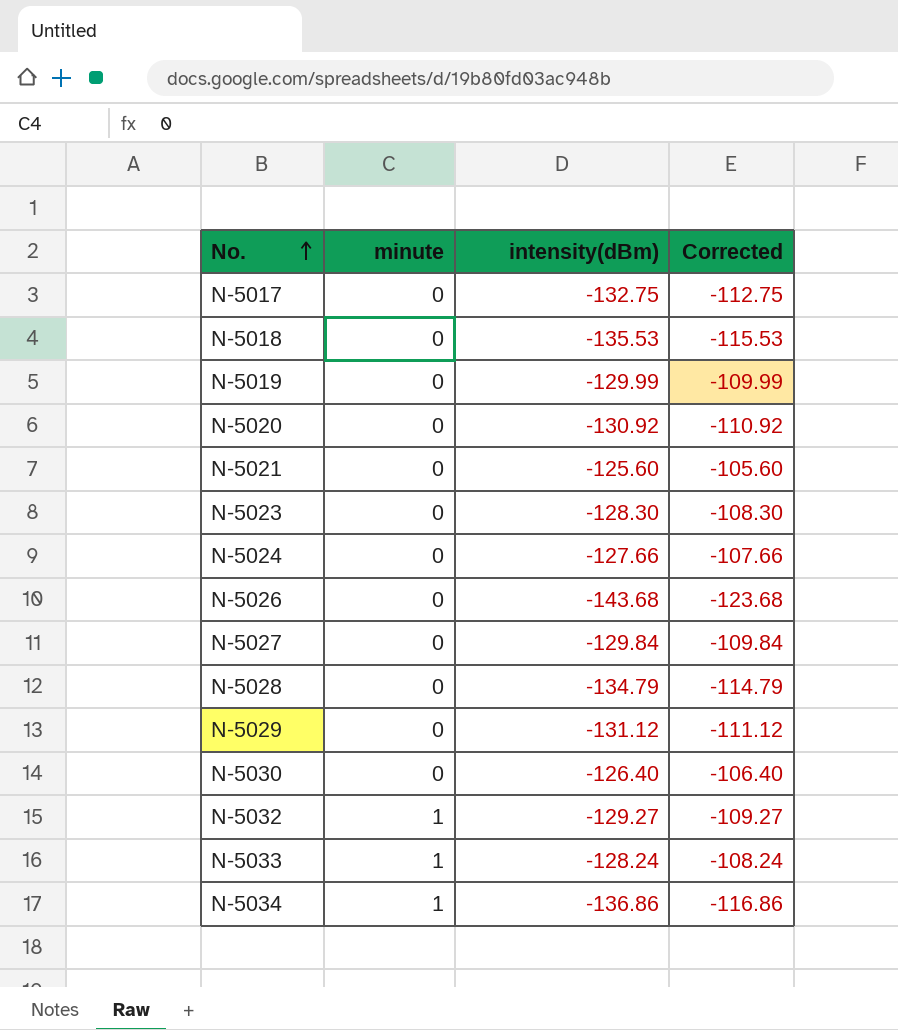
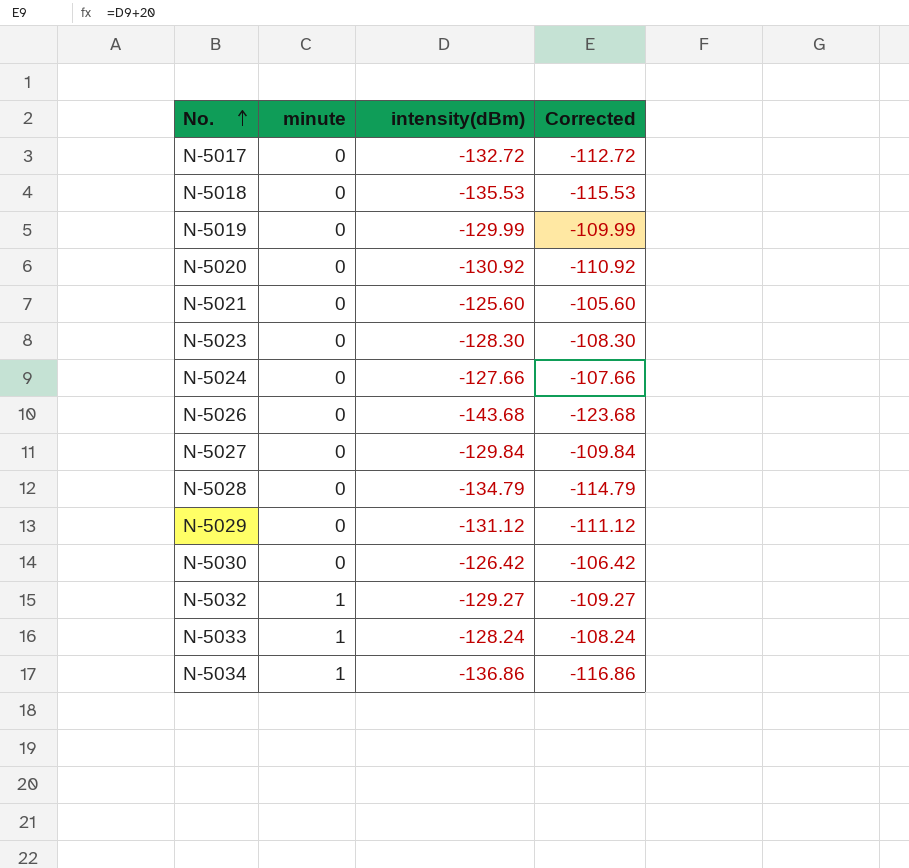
N-5017 | intensity(dBm): -132.75 -> -132.72
N-5017 | Corrected: -112.75 -> -112.72
N-5030 | intensity(dBm): -126.40 -> -126.42
N-5030 | Corrected: -106.40 -> -106.42

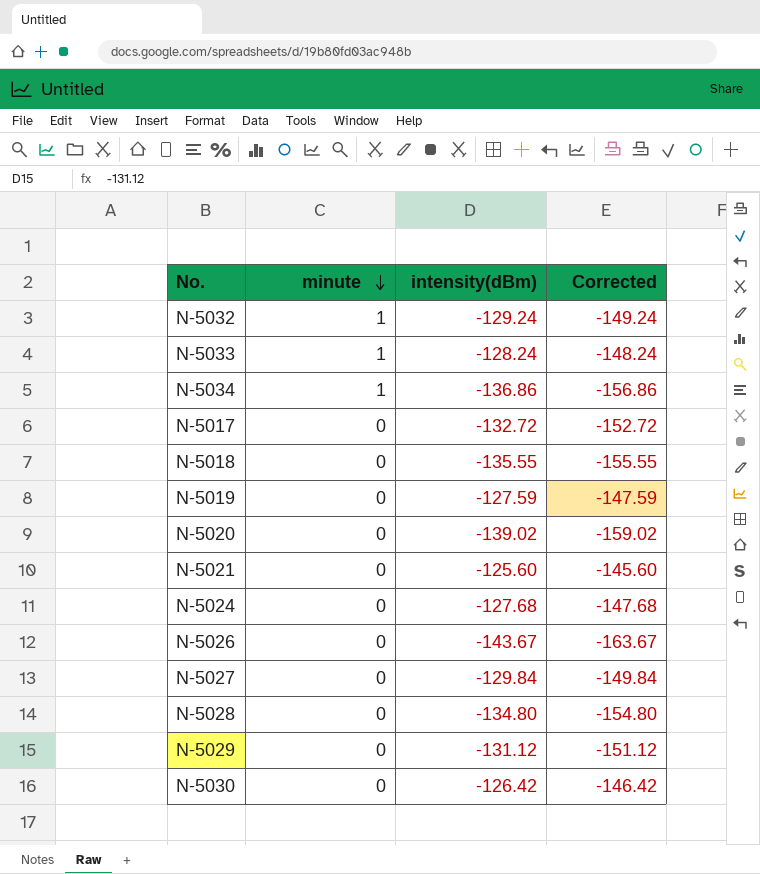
row order: No. ascending -> minute descending
column Corrected | formula: [intensity(dBm)] + 20 -> [intensity(dBm)] - 20
row N-5023: 0 | -128.30 | -108.30 -> none
N-5032 | intensity(dBm): -129.27 -> -129.24
N-5018 | intensity(dBm): -135.53 -> -135.55
N-5019 | intensity(dBm): -129.99 -> -127.59
N-5020 | intensity(dBm): -130.92 -> -139.02
N-5024 | intensity(dBm): -127.66 -> -127.68
N-5026 | intensity(dBm): -143.68 -> -143.67
N-5028 | intensity(dBm): -134.79 -> -134.80

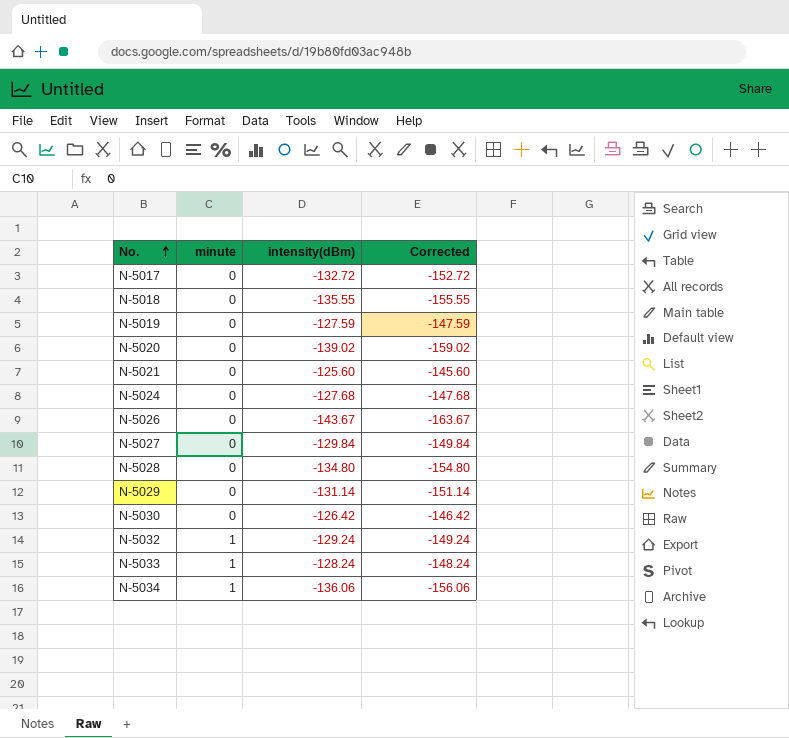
row order: minute descending -> No. ascending
N-5029 | intensity(dBm): -131.12 -> -131.14
N-5029 | Corrected: -151.12 -> -151.14
N-5034 | intensity(dBm): -136.86 -> -136.06
N-5034 | Corrected: -156.86 -> -156.06

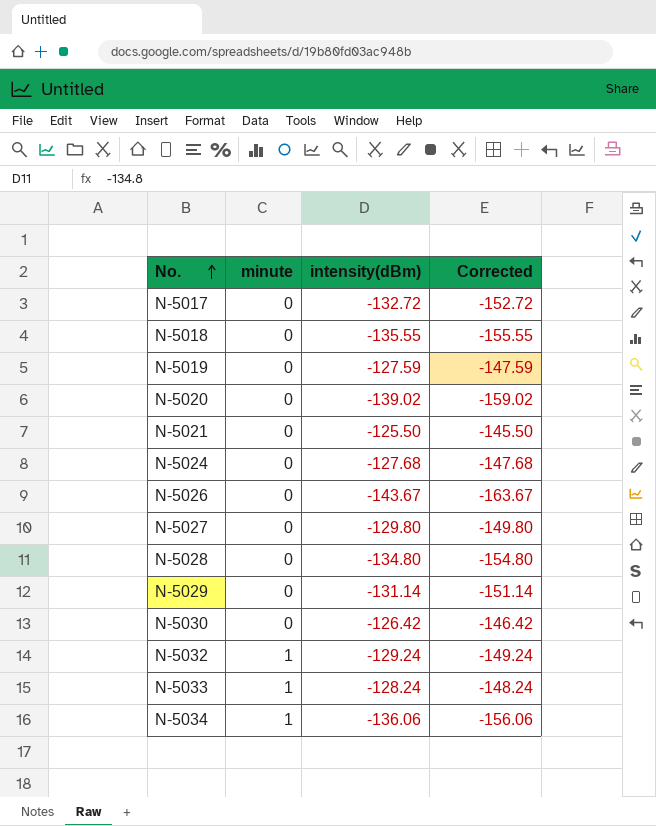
N-5021 | intensity(dBm): -125.60 -> -125.50
N-5021 | Corrected: -145.60 -> -145.50
N-5027 | intensity(dBm): -129.84 -> -129.80
N-5027 | Corrected: -149.84 -> -149.80

